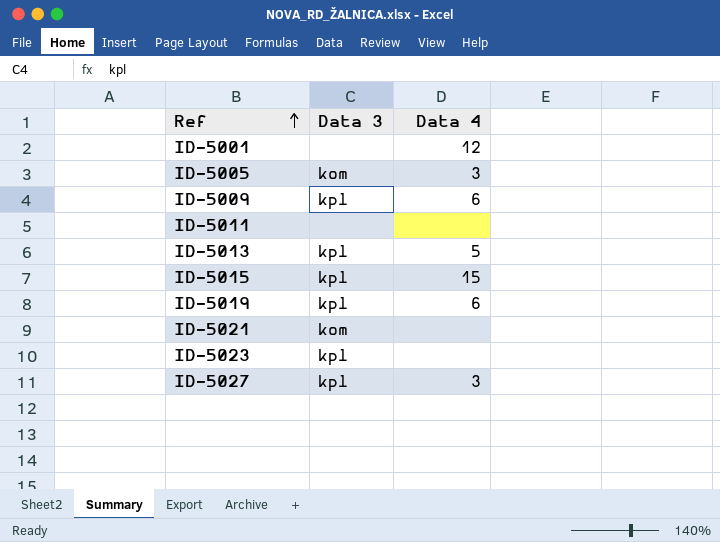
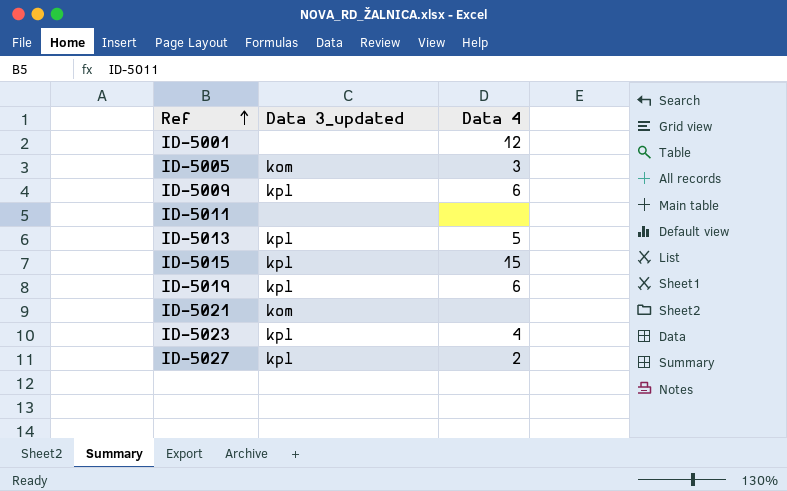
column name: Data 3 -> Data 3_updated
ID-5023 | Data 4: none -> 4
ID-5027 | Data 4: 3 -> 2

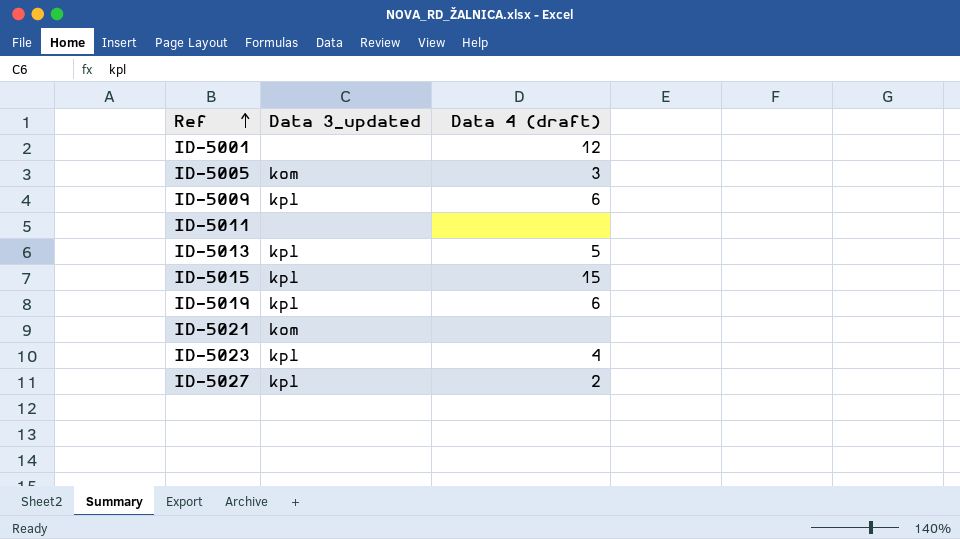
column name: Data 4 -> Data 4 (draft)

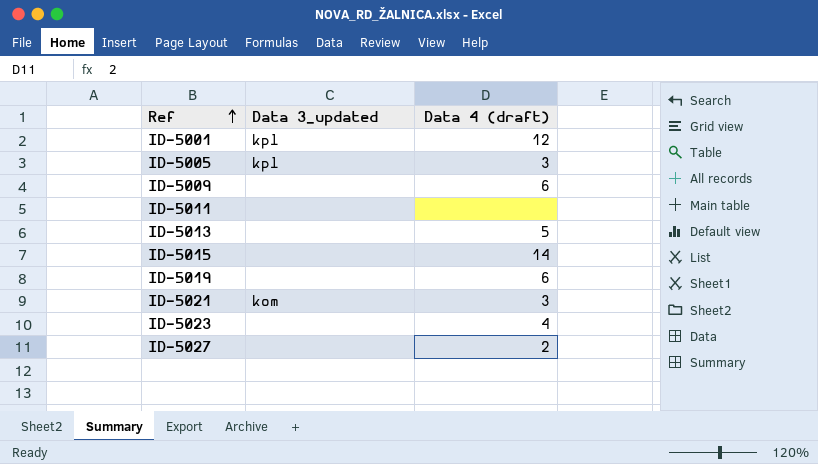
ID-5001 | Data 3_updated: none -> kpl
ID-5005 | Data 3_updated: kom -> kpl
ID-5009 | Data 3_updated: kpl -> none
ID-5013 | Data 3_updated: kpl -> none
ID-5015 | Data 3_updated: kpl -> none
ID-5015 | Data 4 (draft): 15 -> 14
ID-5019 | Data 3_updated: kpl -> none
ID-5021 | Data 4 (draft): none -> 3
ID-5023 | Data 3_updated: kpl -> none
ID-5027 | Data 3_updated: kpl -> none

